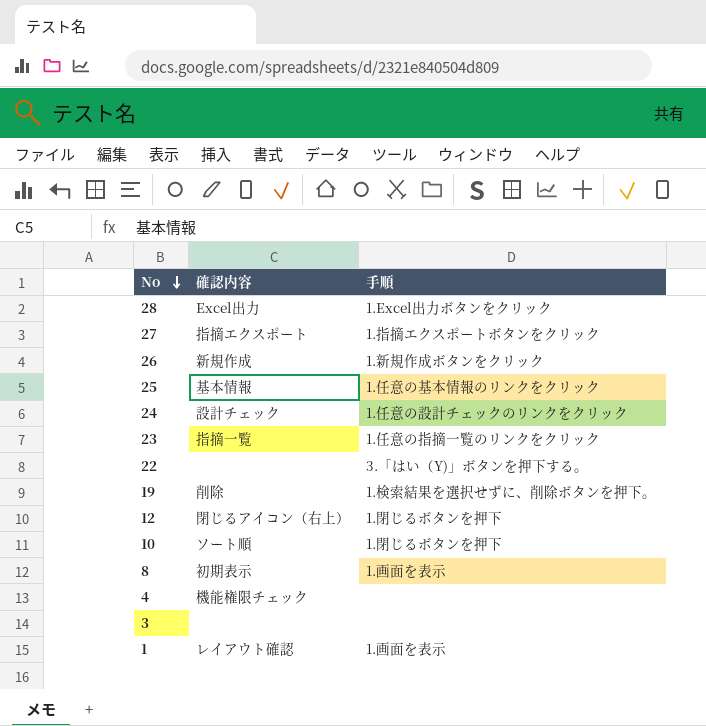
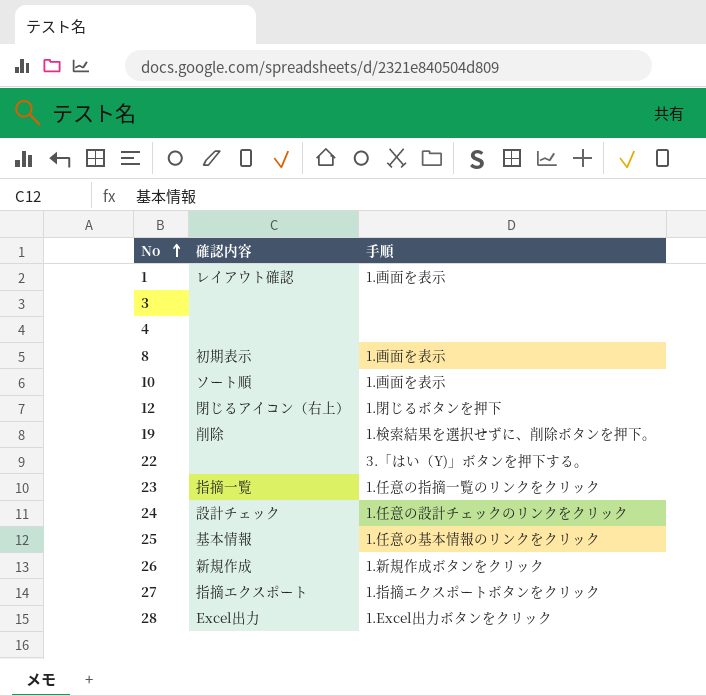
row order: No descending -> No ascending
4 | 確認内容: 機能権限チェック -> none
10 | 手順: 1.閉じるボタンを押下 -> 1.画面を表示

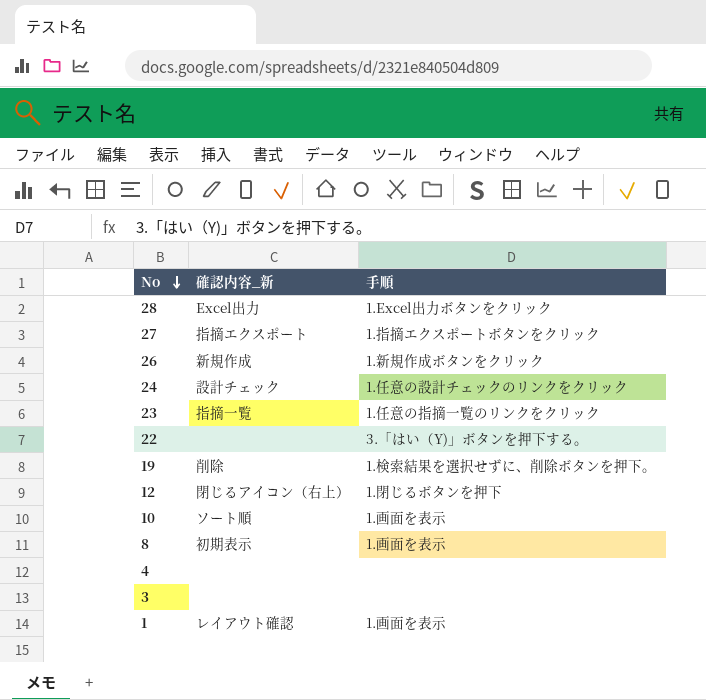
row order: No ascending -> No descending
column name: 確認内容 -> 確認内容_新
row 25: 基本情報 | 1.任意の基本情報のリンクをクリック -> none

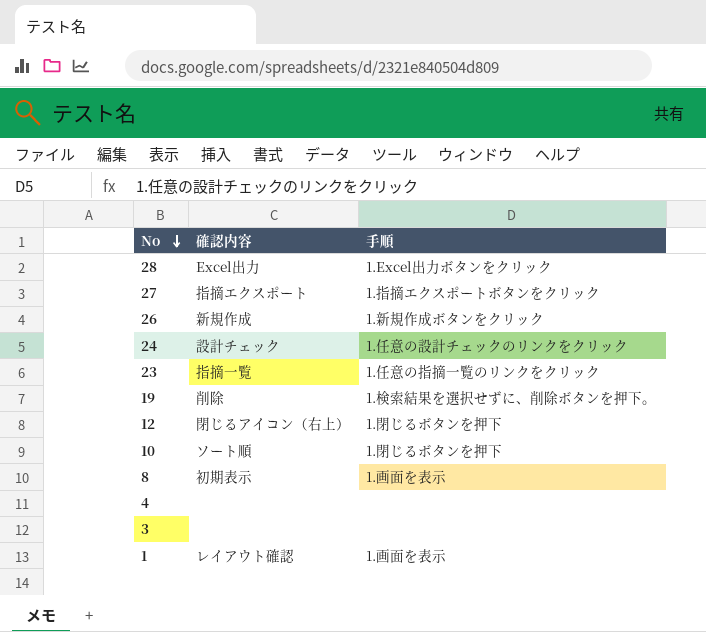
column name: 確認内容_新 -> 確認内容
row 22: none | 3.「はい（Y)」ボタンを押下する。 -> none
10 | 手順: 1.画面を表示 -> 1.閉じるボタンを押下

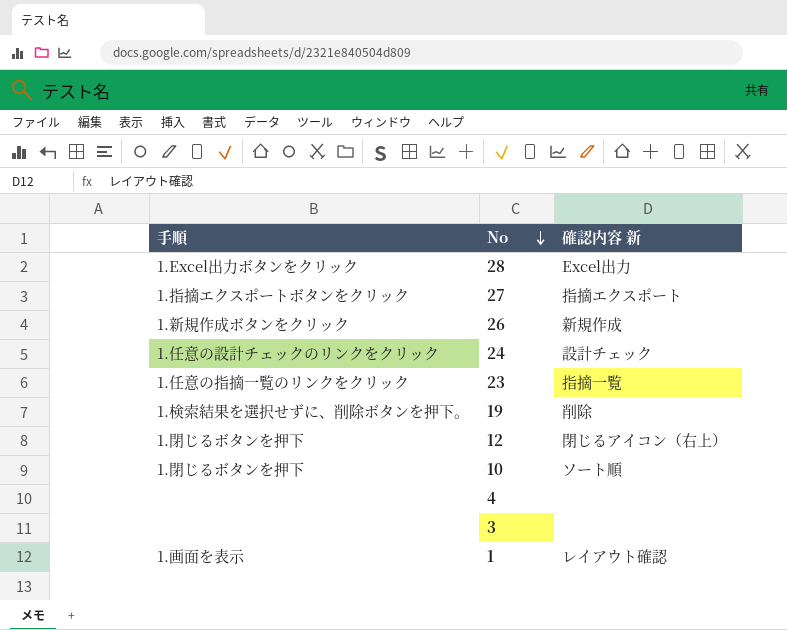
column 手順 | position: 3 -> 1
column name: 確認内容 -> 確認内容 新
row 8: 初期表示 | 1.画面を表示 -> none

